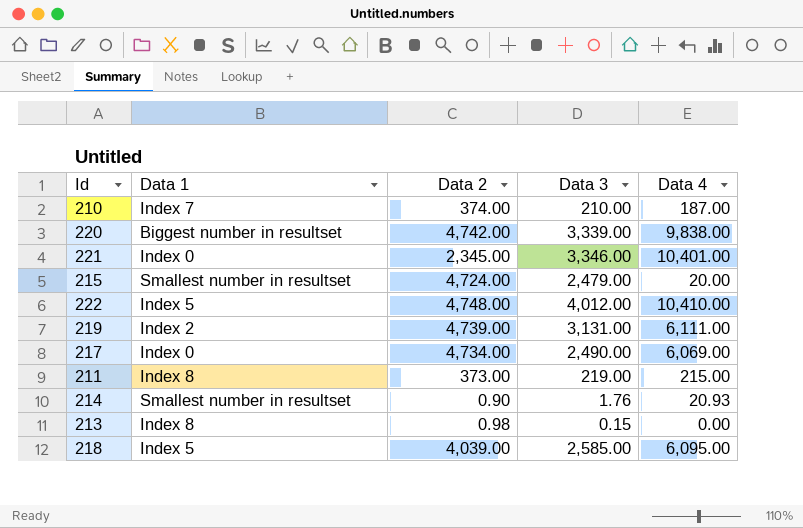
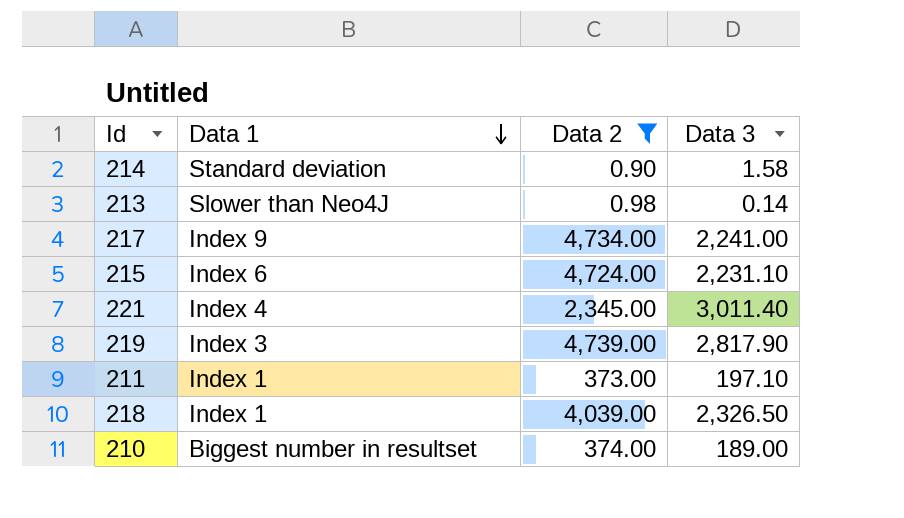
filter: none -> Data 2 <= 4,739.00
row order: none -> Data 1 descending
column Data 4 | position: 5 -> none
214 | Data 1: Smallest number in resultset -> Standard deviation
214 | Data 3: 1.76 -> 1.58
213 | Data 1: Index 8 -> Slower than Neo4J
213 | Data 3: 0.15 -> 0.14
217 | Data 1: Index 0 -> Index 9
217 | Data 3: 2,490.00 -> 2,241.00
215 | Data 1: Smallest number in resultset -> Index 6
215 | Data 3: 2,479.00 -> 2,231.10
221 | Data 1: Index 0 -> Index 4
221 | Data 3: 3,346.00 -> 3,011.40
219 | Data 1: Index 2 -> Index 3
219 | Data 3: 3,131.00 -> 2,817.90
211 | Data 1: Index 8 -> Index 1
211 | Data 3: 219.00 -> 197.10
218 | Data 1: Index 5 -> Index 1
218 | Data 3: 2,585.00 -> 2,326.50
210 | Data 1: Index 7 -> Biggest number in resultset
210 | Data 3: 210.00 -> 189.00

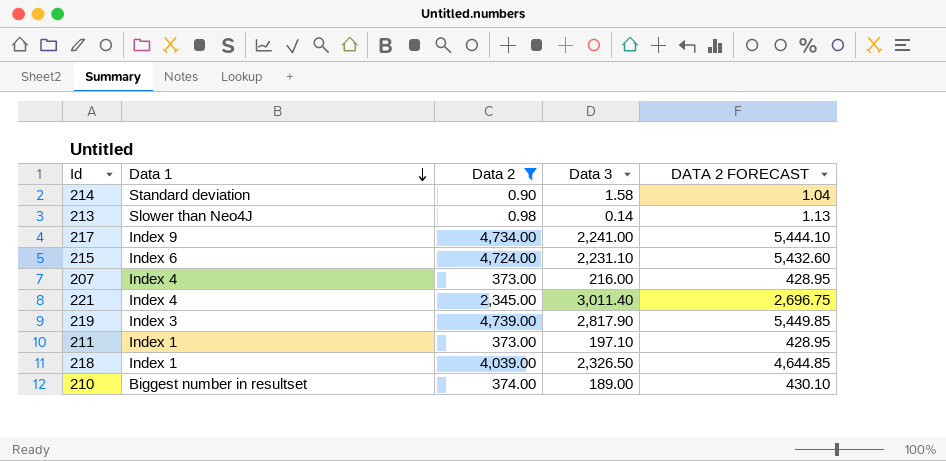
column DATA 2 FORECAST | formula: none -> [Data 2] * 1.15
row 207: none -> Index 4 | 373.00 | 216.00 | 428.95

